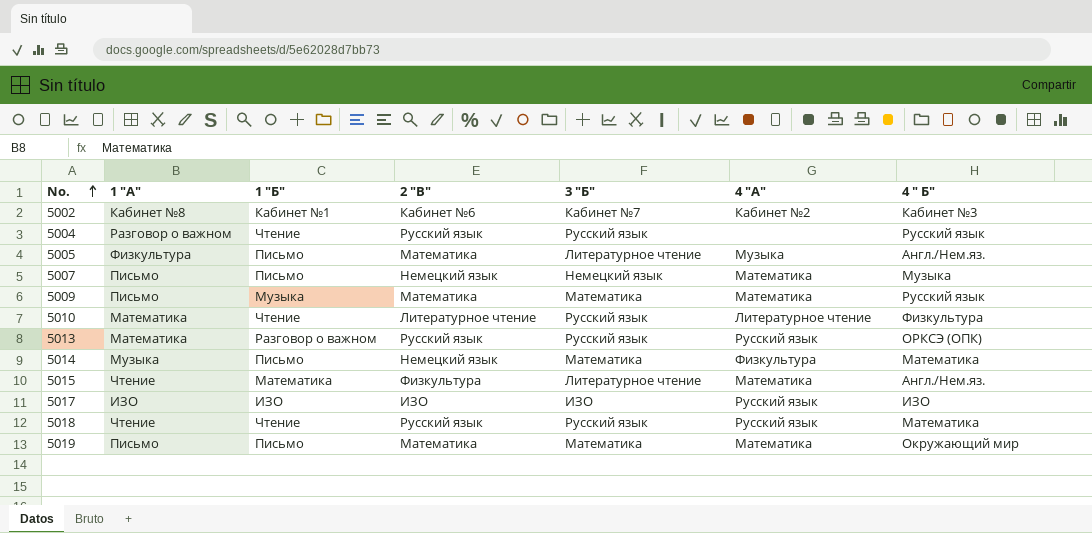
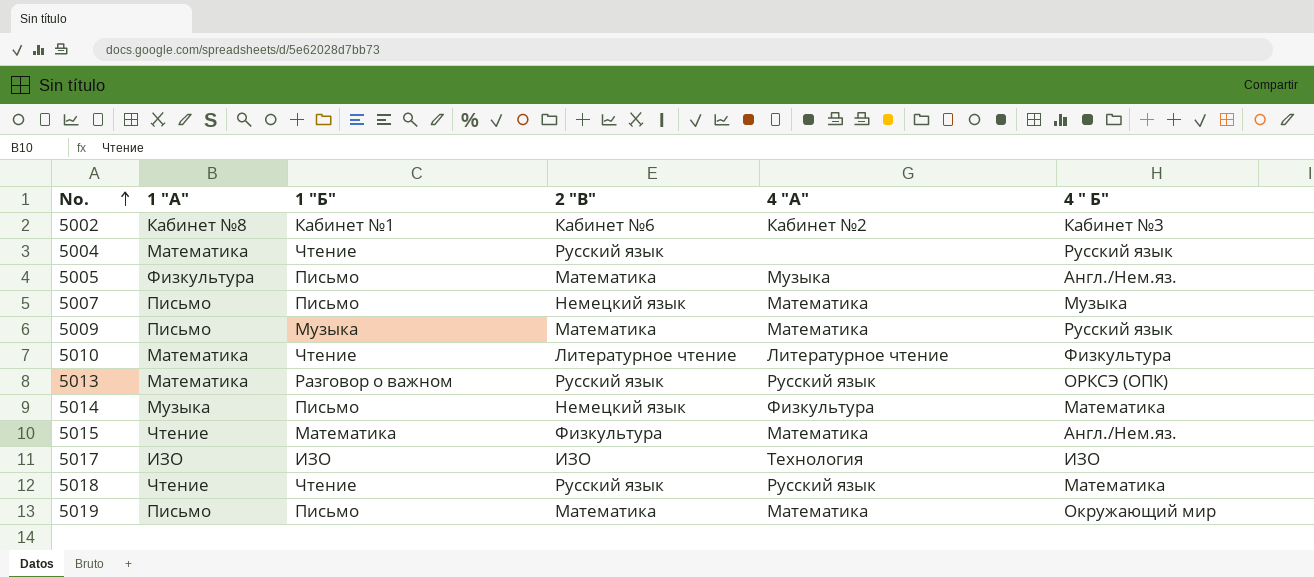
column 3 "Б" | position: 5 -> none
5004 | 1 "А": Разговор о важном -> Математика
5017 | 4 "А": Русский язык -> Технология

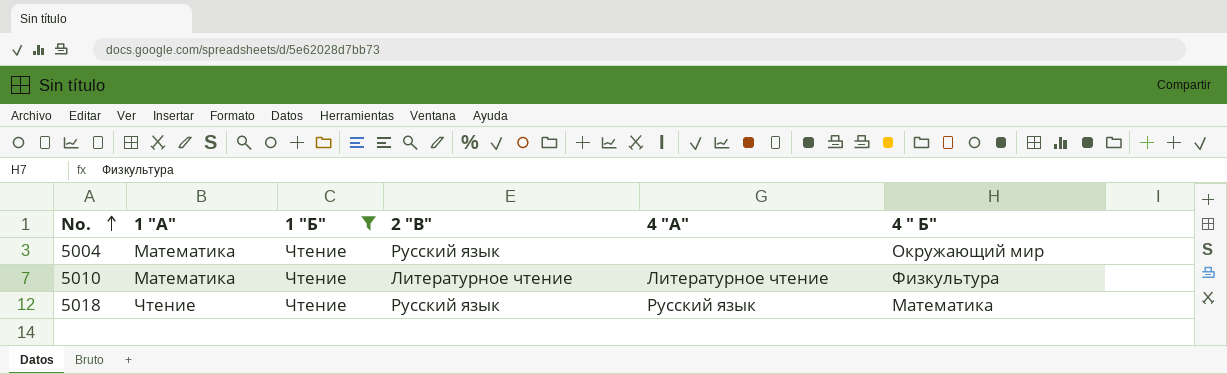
filter: none -> 1 "Б" = Чтение
5004 | 4 " Б": Русский язык -> Окружающий мир

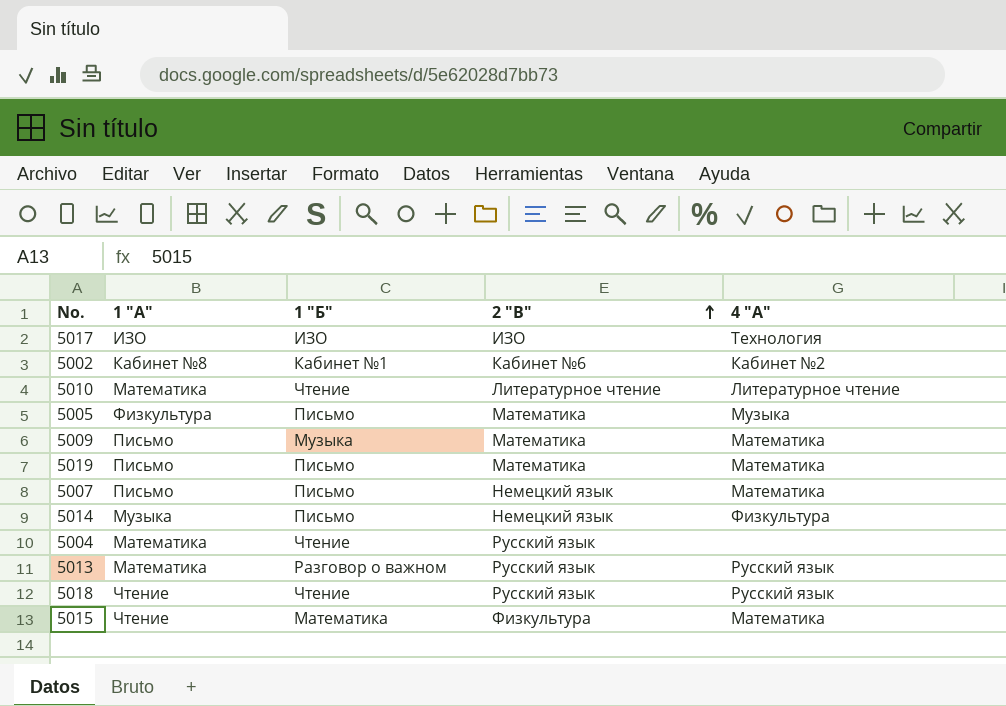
filter: 1 "Б" = Чтение -> none
row order: No. ascending -> 2 "В" ascending
column 4 " Б" | position: 6 -> none

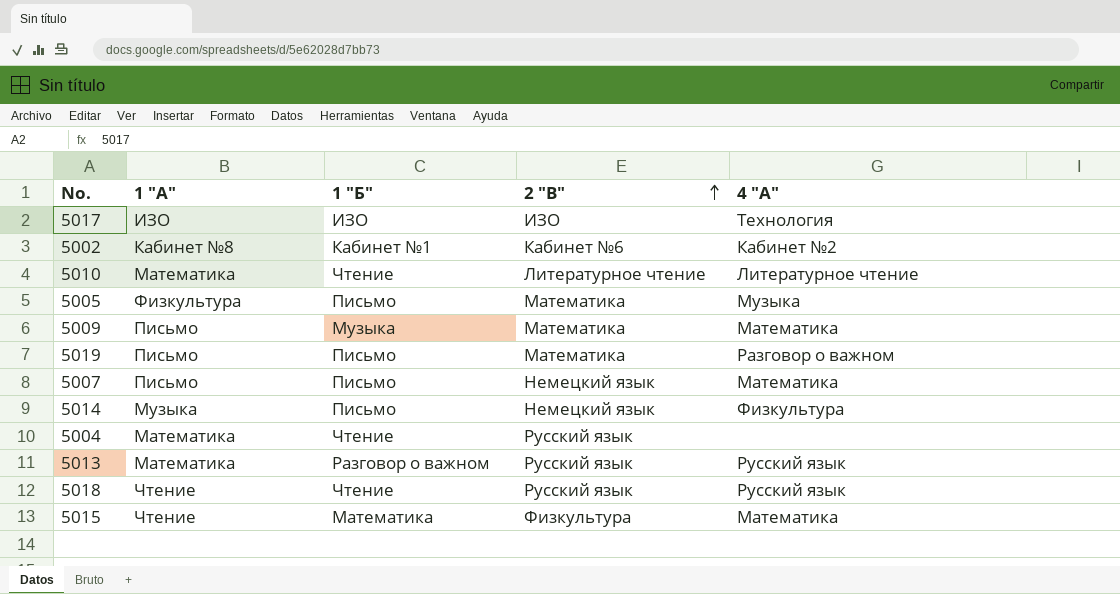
5019 | 4 "А": Математика -> Разговор о важном

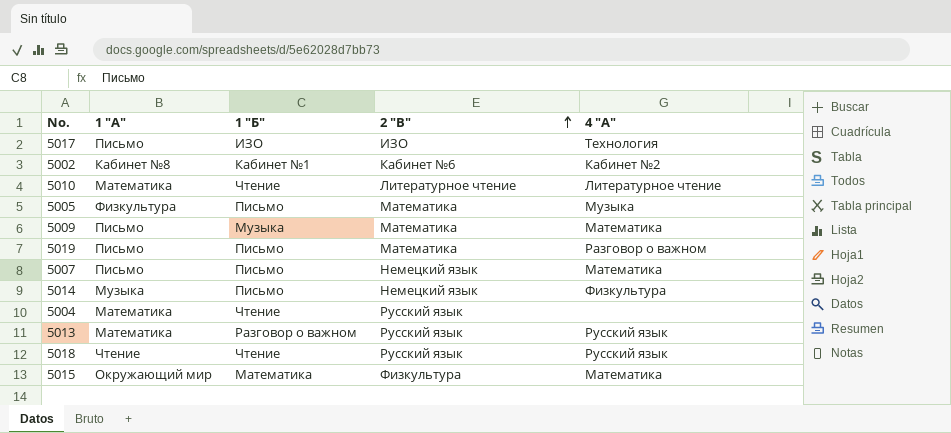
5017 | 1 "А": ИЗО -> Письмо
5015 | 1 "А": Чтение -> Окружающий мир

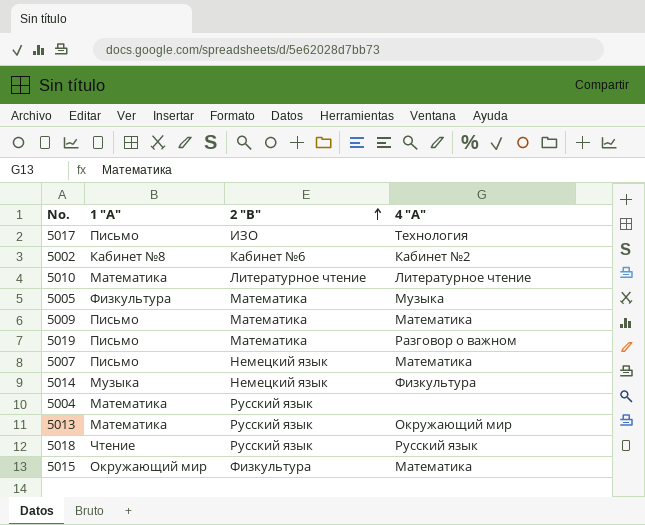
column 1 "Б" | position: 3 -> none
5013 | 4 "А": Русский язык -> Окружающий мир

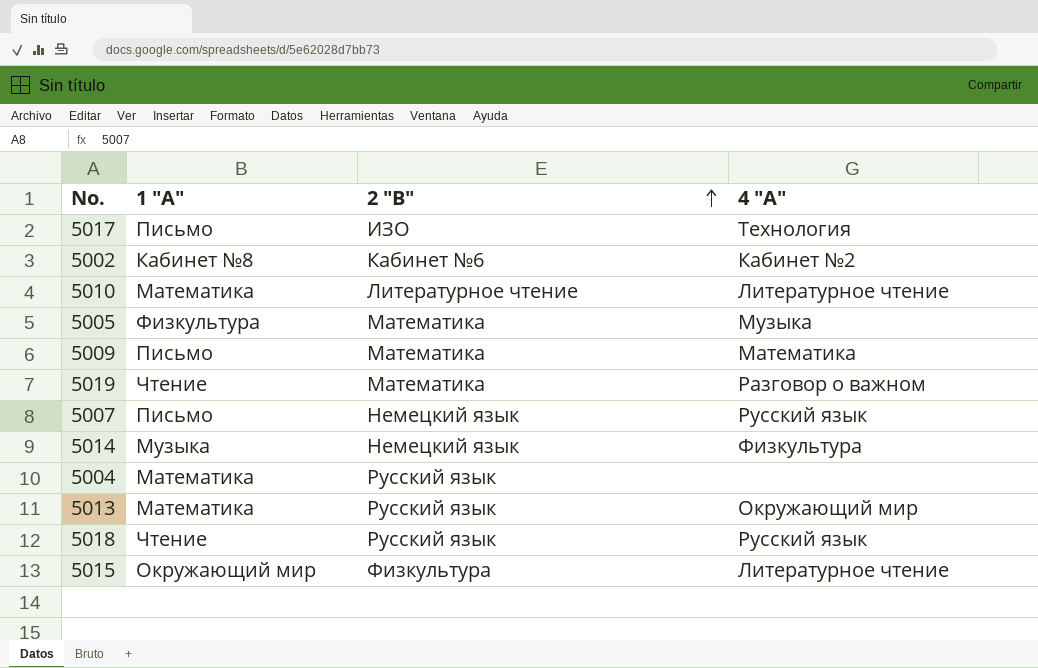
5019 | 1 "А": Письмо -> Чтение
5007 | 4 "А": Математика -> Русский язык
5015 | 4 "А": Математика -> Литературное чтение

